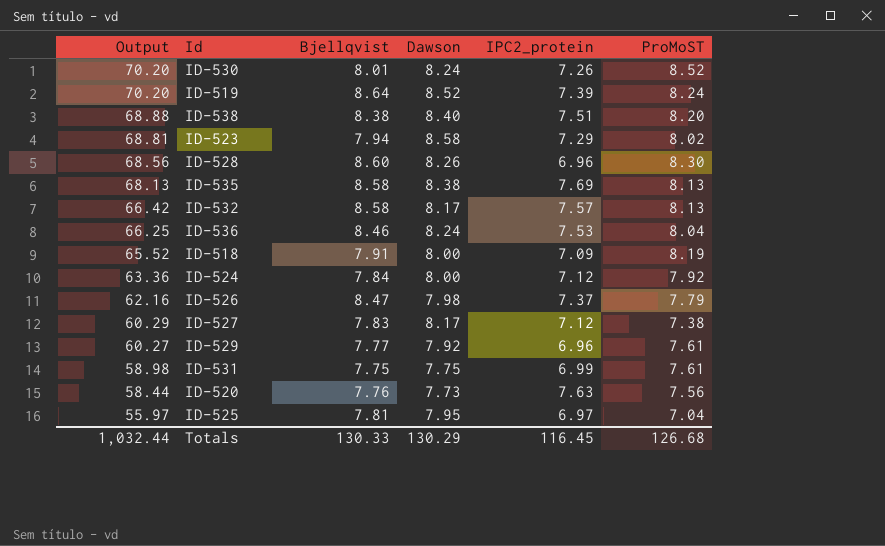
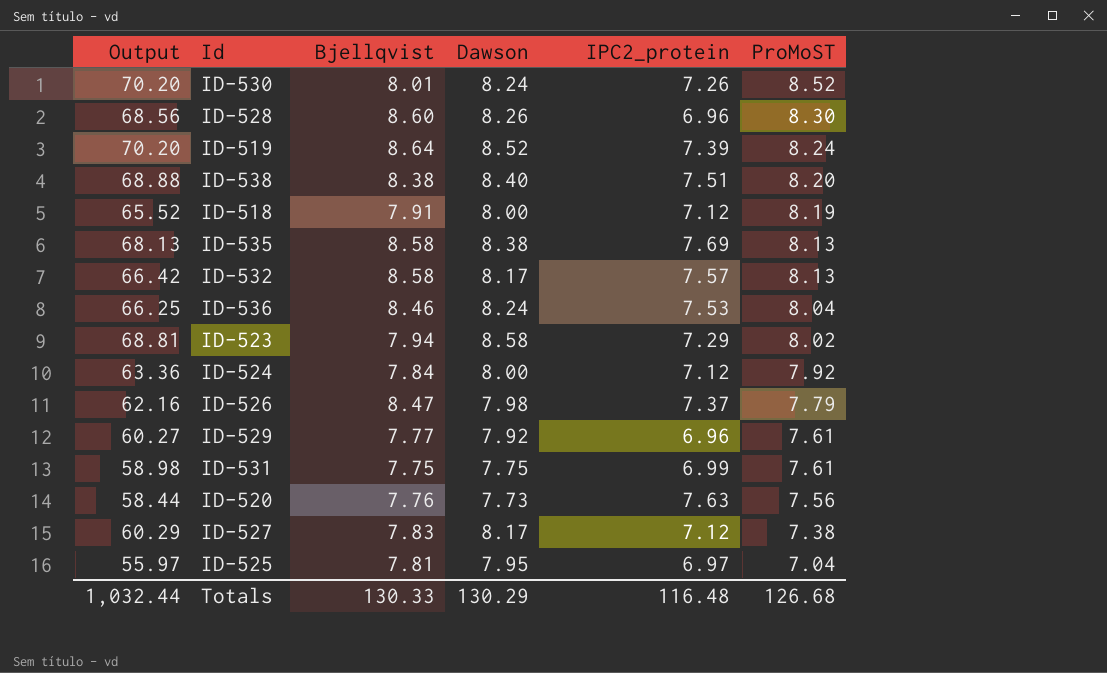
row order: Output descending -> ProMoST descending
ID-518 | IPC2_protein: 7.09 -> 7.12
Totals | IPC2_protein: 116.45 -> 116.48

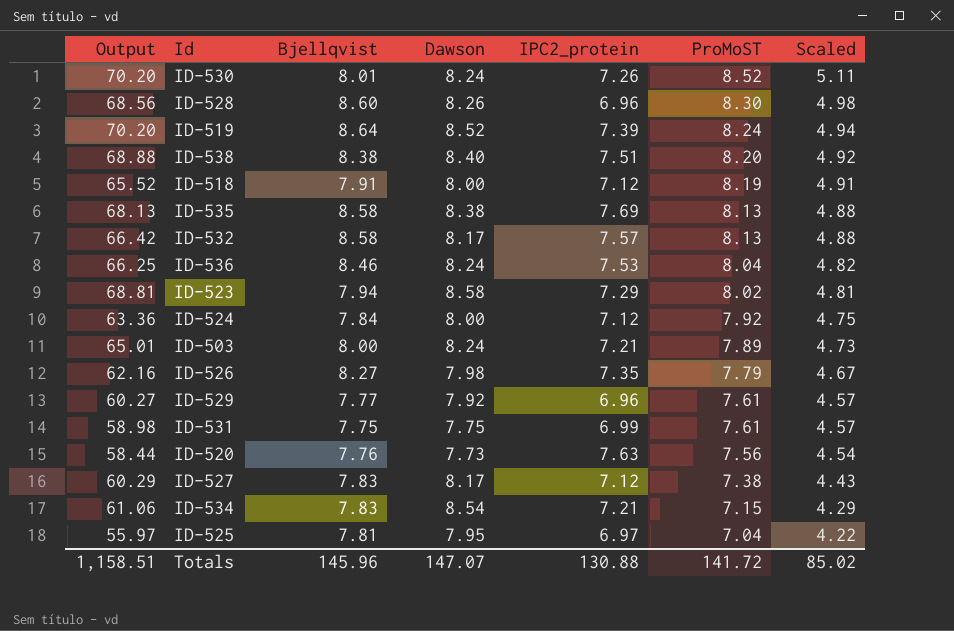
column Scaled | formula: none -> [ProMoST] * 0.6
row ID-503: none -> 65.01 | 8.00 | 8.24 | 7.21 | 7.89 | 4.73
ID-526 | Bjellqvist: 8.47 -> 8.27
ID-526 | IPC2_protein: 7.37 -> 7.35
row ID-534: none -> 61.06 | 7.83 | 8.54 | 7.21 | 7.15 | 4.29
Totals | Output: 1,032.44 -> 1,158.51
Totals | Bjellqvist: 130.33 -> 145.96
Totals | Dawson: 130.29 -> 147.07
Totals | IPC2_protein: 116.48 -> 130.88
Totals | ProMoST: 126.68 -> 141.72

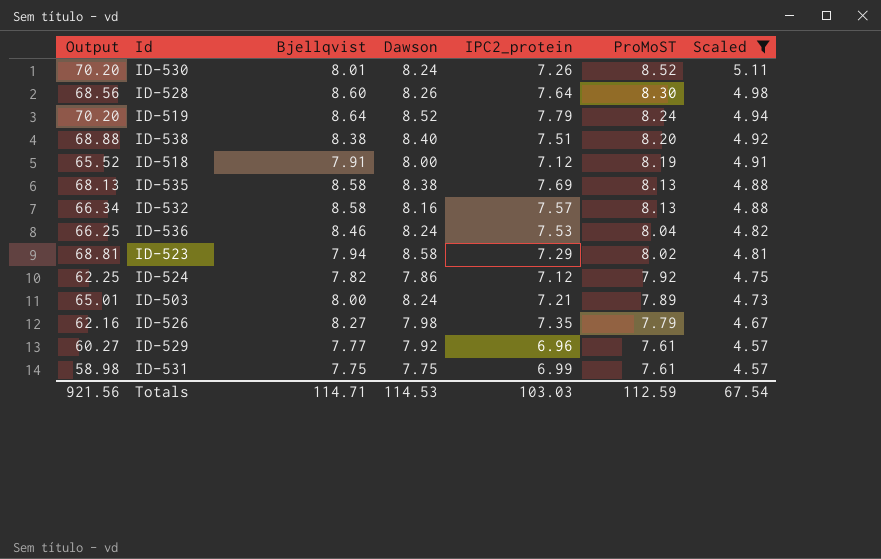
filter: none -> Scaled >= 4.57
ID-528 | IPC2_protein: 6.96 -> 7.64
ID-519 | IPC2_protein: 7.39 -> 7.79
ID-532 | Output: 66.42 -> 66.34
ID-532 | Dawson: 8.17 -> 8.16
ID-524 | Output: 63.36 -> 62.25
ID-524 | Bjellqvist: 7.84 -> 7.82
ID-524 | Dawson: 8.00 -> 7.86
Totals | Output: 1,158.51 -> 921.56
Totals | Bjellqvist: 145.96 -> 114.71
Totals | Dawson: 147.07 -> 114.53
Totals | IPC2_protein: 130.88 -> 103.03
Totals | ProMoST: 141.72 -> 112.59
Totals | Scaled: 85.02 -> 67.54

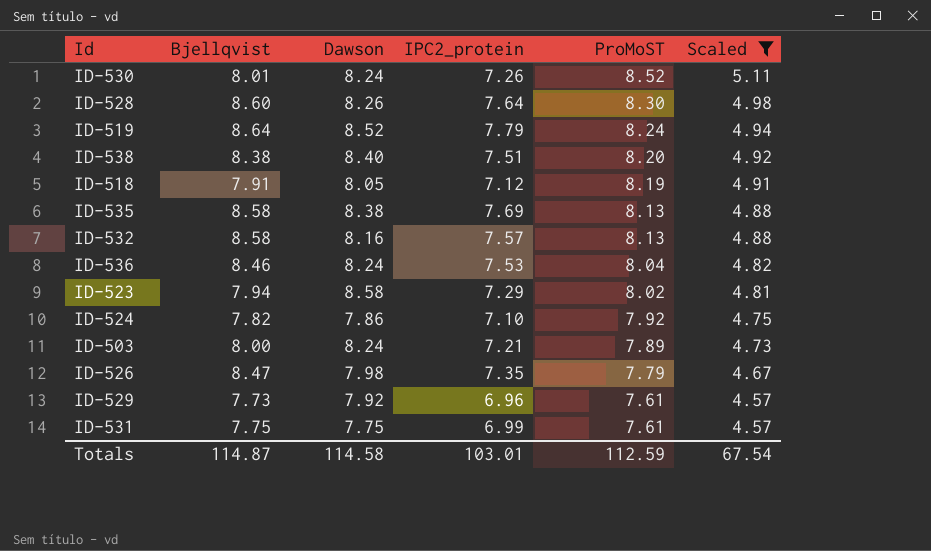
column Output | formula: [Dawson] * [ProMoST] -> none
ID-518 | Dawson: 8.00 -> 8.05
ID-524 | IPC2_protein: 7.12 -> 7.10
ID-526 | Bjellqvist: 8.27 -> 8.47
ID-529 | Bjellqvist: 7.77 -> 7.73
Totals | Bjellqvist: 114.71 -> 114.87
Totals | Dawson: 114.53 -> 114.58
Totals | IPC2_protein: 103.03 -> 103.01

